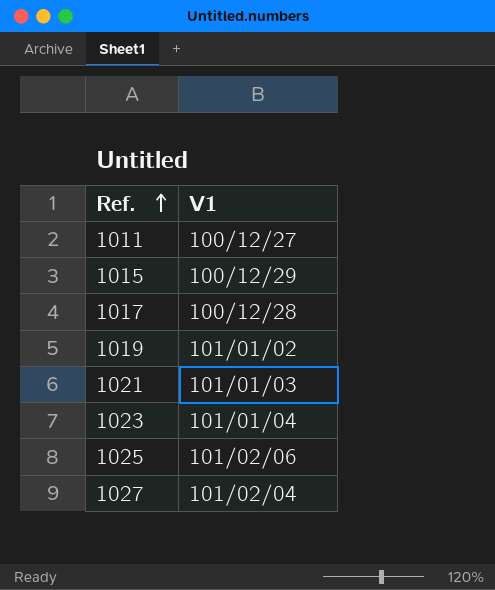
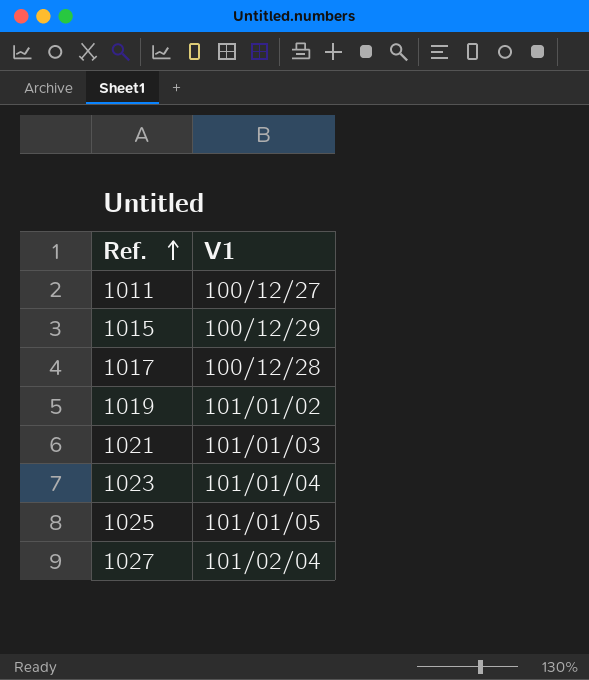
1025 | V1: 101/02/06 -> 101/01/05

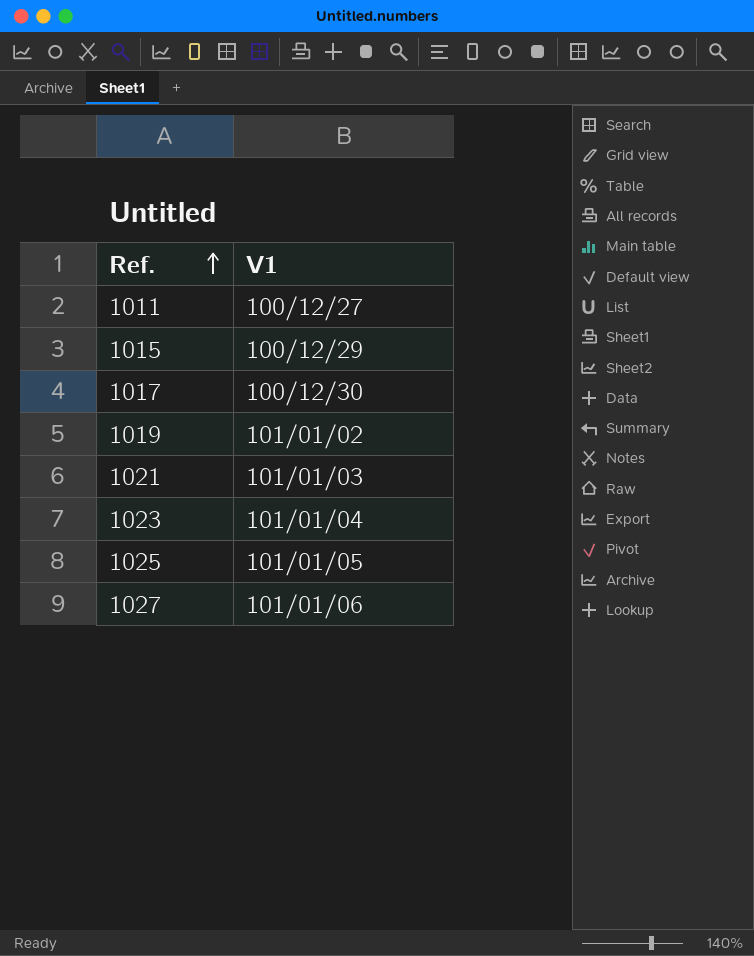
1017 | V1: 100/12/28 -> 100/12/30
1027 | V1: 101/02/04 -> 101/01/06

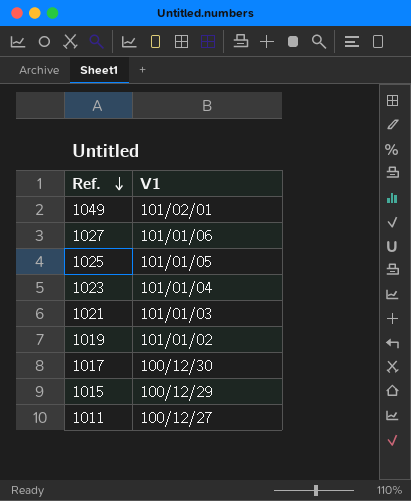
row order: Ref. ascending -> Ref. descending
row 1049: none -> 101/02/01

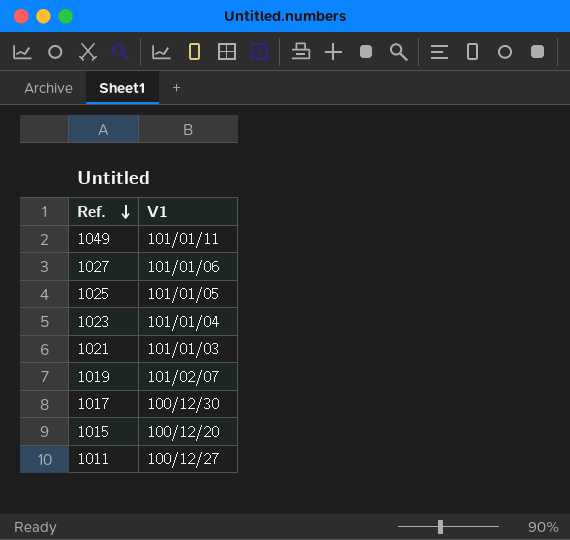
1049 | V1: 101/02/01 -> 101/01/11
1019 | V1: 101/01/02 -> 101/02/07
1015 | V1: 100/12/29 -> 100/12/20

